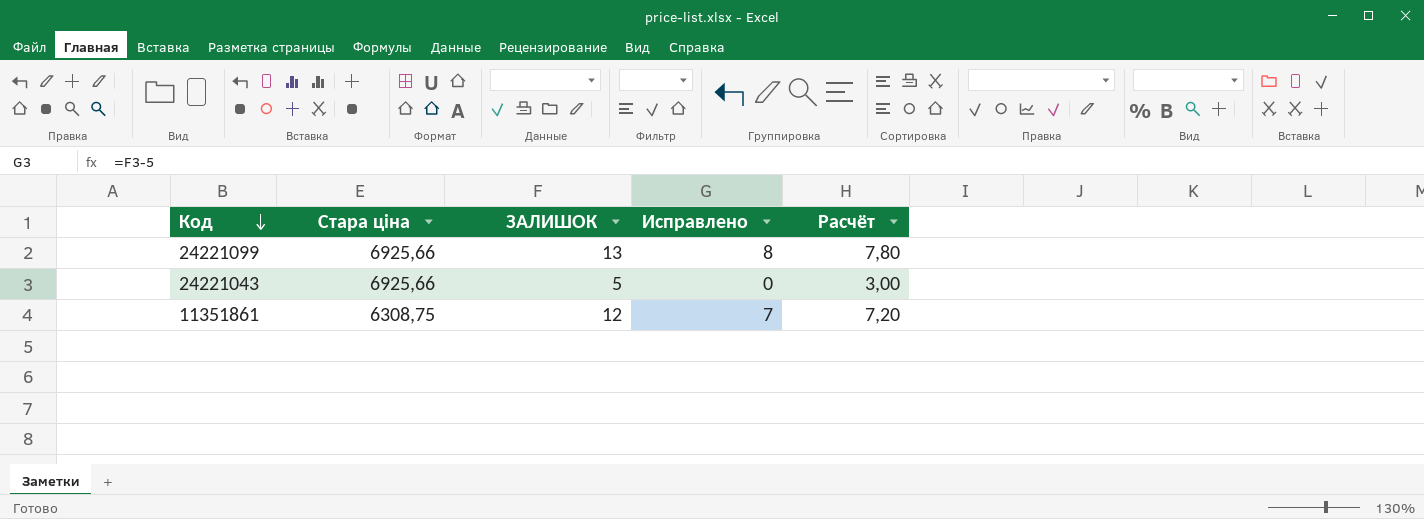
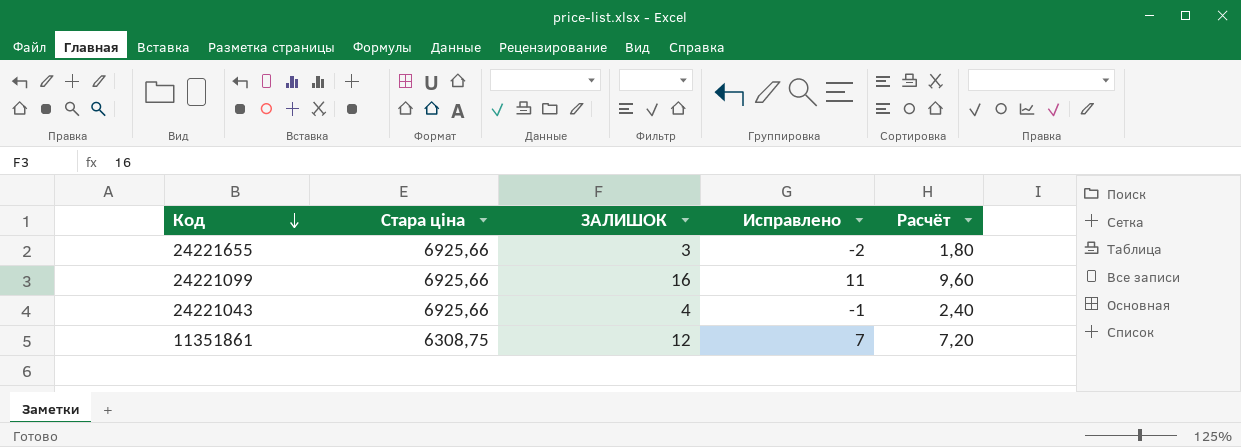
row 24221655: none -> 6925,66 | 3 | -2 | 1,80
24221099 | ЗАЛИШОК: 13 -> 16
24221099 | Исправлено: 8 -> 11
24221099 | Расчёт: 7,80 -> 9,60
24221043 | ЗАЛИШОК: 5 -> 4
24221043 | Исправлено: 0 -> -1
24221043 | Расчёт: 3,00 -> 2,40

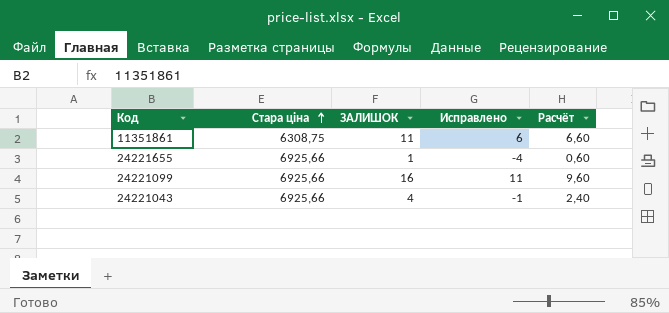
row order: Код descending -> Стара ціна ascending
11351861 | ЗАЛИШОК: 12 -> 11
11351861 | Исправлено: 7 -> 6
11351861 | Расчёт: 7,20 -> 6,60
24221655 | ЗАЛИШОК: 3 -> 1
24221655 | Исправлено: -2 -> -4
24221655 | Расчёт: 1,80 -> 0,60

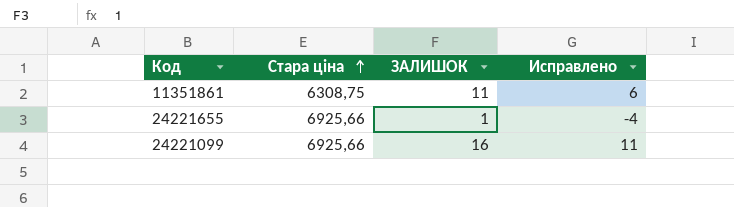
column Расчёт | formula: [ЗАЛИШОК] * 0,6 -> none
row 24221043: 6925,66 | 4 | -1 | 2,40 -> none

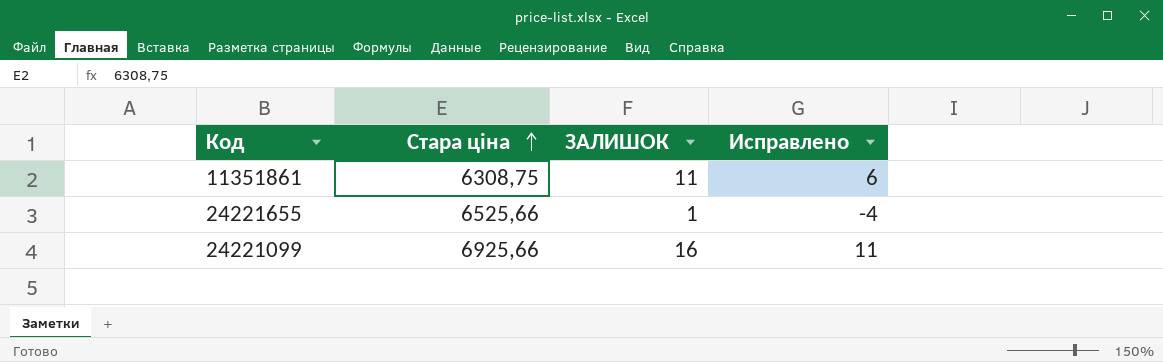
24221655 | Стара ціна: 6925,66 -> 6525,66

